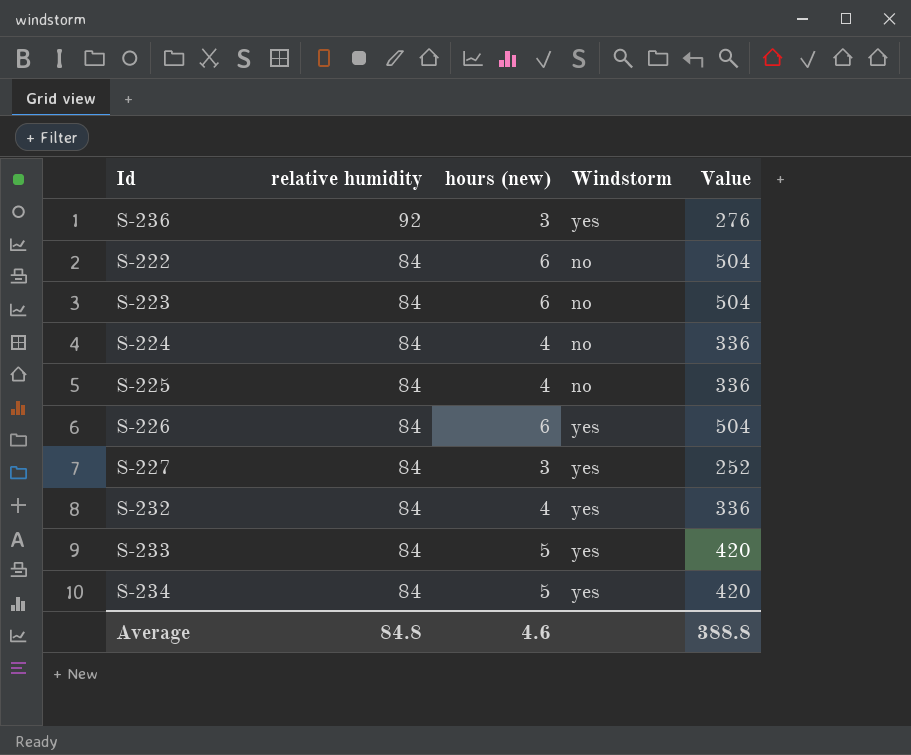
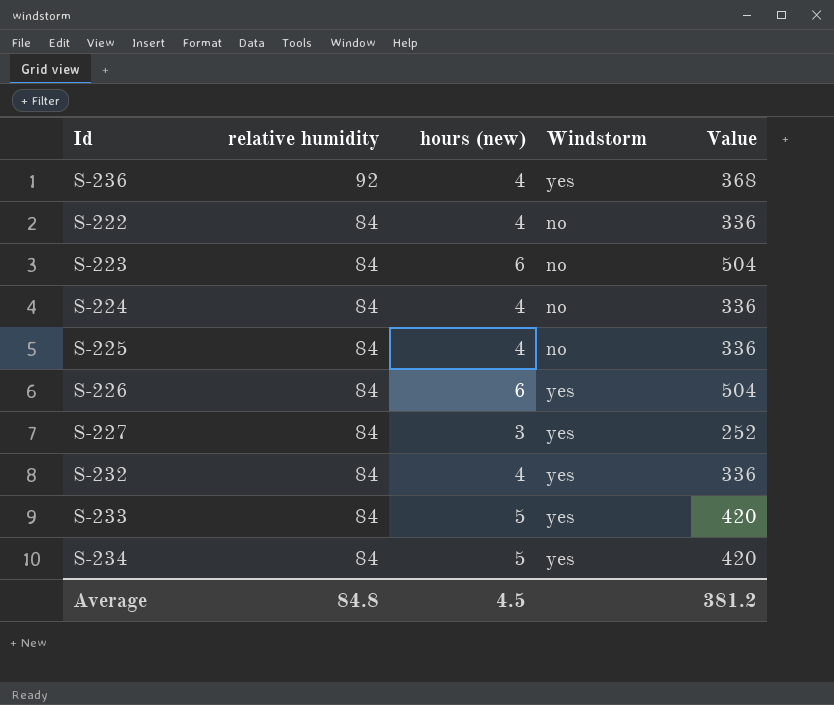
S-236 | hours (new): 3 -> 4
S-236 | Value: 276 -> 368
S-222 | hours (new): 6 -> 4
S-222 | Value: 504 -> 336
Average | hours (new): 4.6 -> 4.5
Average | Value: 388.8 -> 381.2

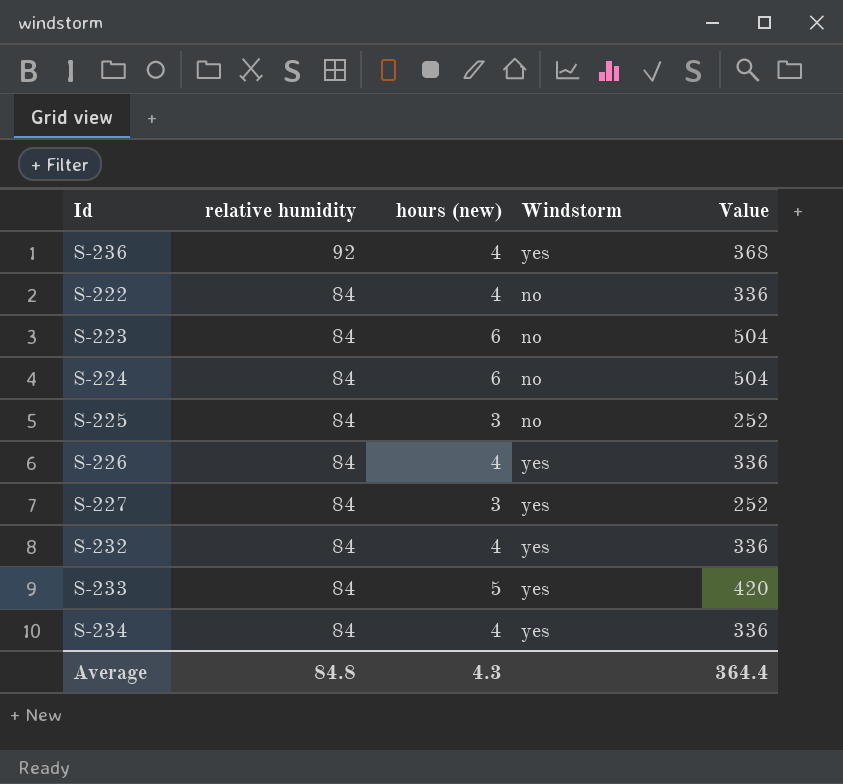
S-224 | hours (new): 4 -> 6
S-224 | Value: 336 -> 504
S-225 | hours (new): 4 -> 3
S-225 | Value: 336 -> 252
S-226 | hours (new): 6 -> 4
S-226 | Value: 504 -> 336
S-234 | hours (new): 5 -> 4
S-234 | Value: 420 -> 336
Average | hours (new): 4.5 -> 4.3
Average | Value: 381.2 -> 364.4

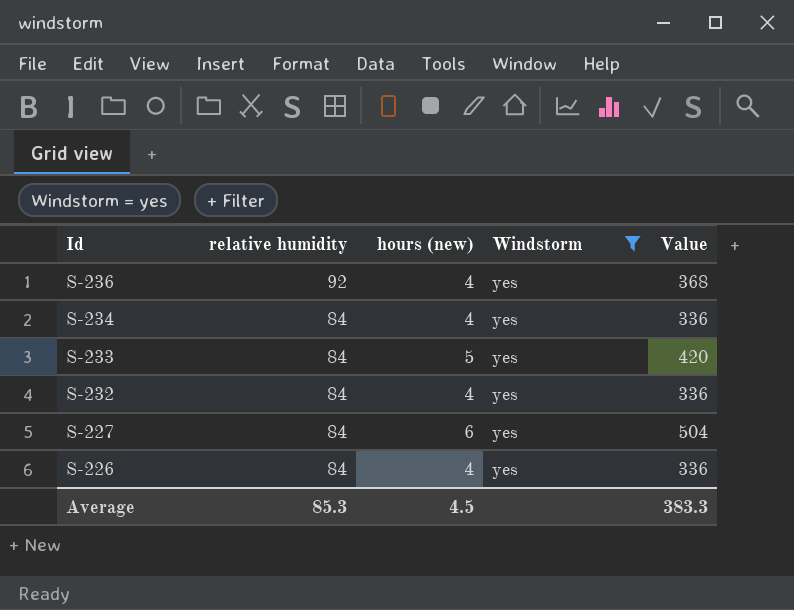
filter: none -> Windstorm = yes
row order: relative humidity descending -> Id descending
S-227 | hours (new): 3 -> 6
S-227 | Value: 252 -> 504
Average | relative humidity: 84.8 -> 85.3
Average | hours (new): 4.3 -> 4.5
Average | Value: 364.4 -> 383.3

